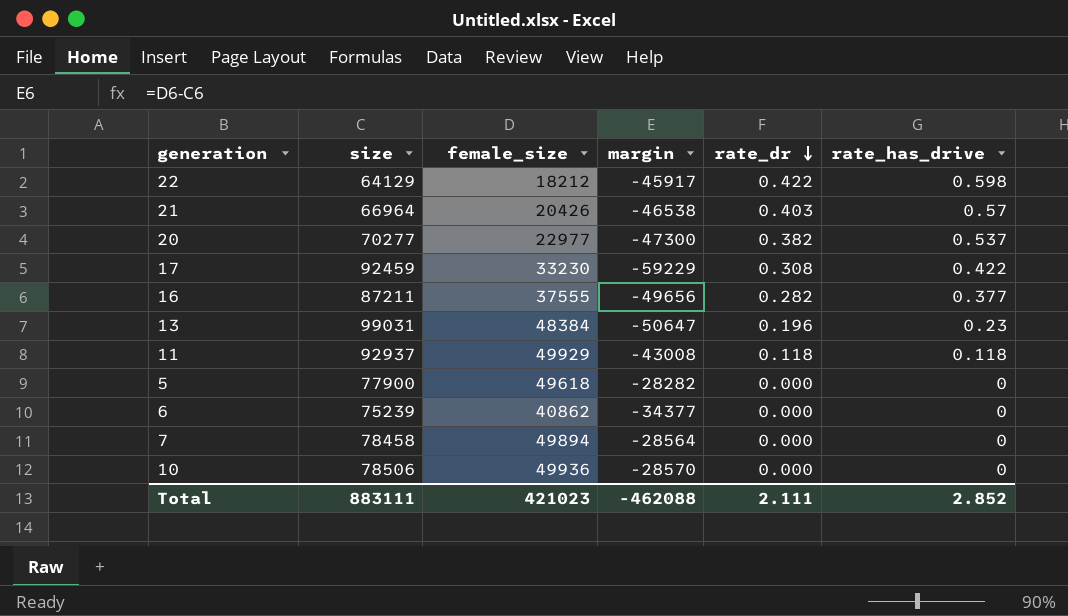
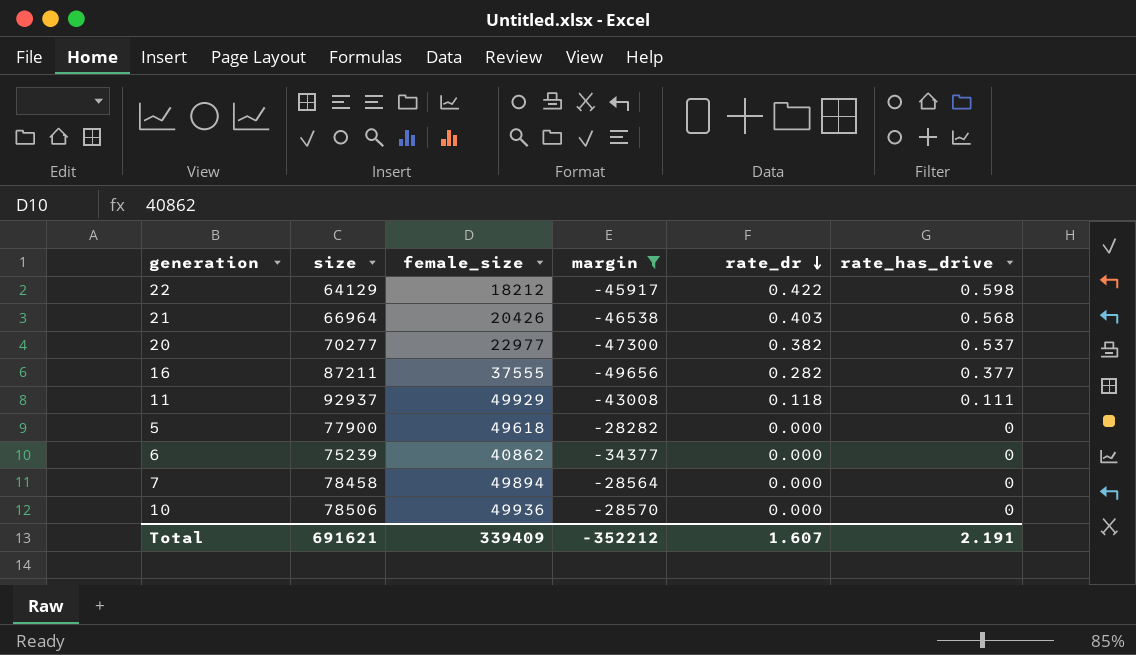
filter: none -> margin >= -49656
21 | rate_has_drive: 0.57 -> 0.568
11 | rate_has_drive: 0.118 -> 0.111
Total | size: 883111 -> 691621
Total | female_size: 421023 -> 339409
Total | margin: -462088 -> -352212
Total | rate_dr: 2.111 -> 1.607
Total | rate_has_drive: 2.852 -> 2.191

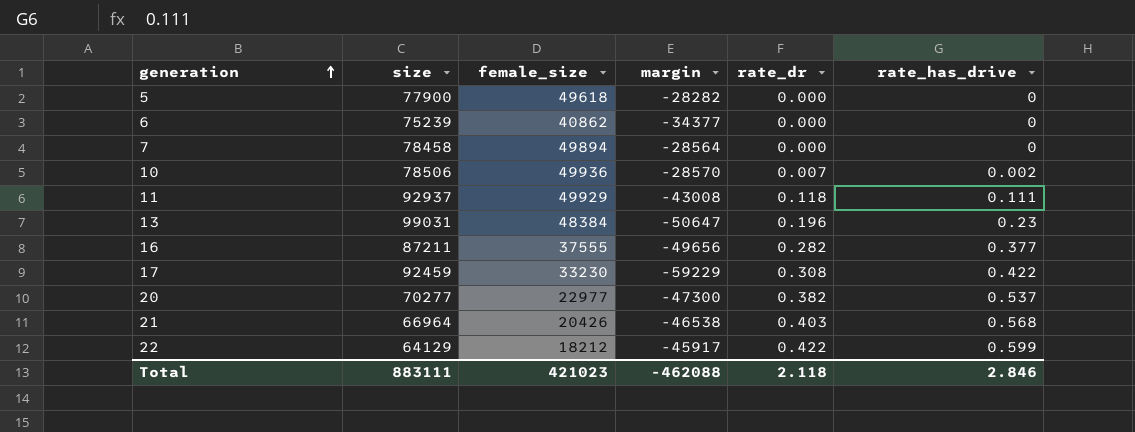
filter: margin >= -49656 -> none
row order: rate_dr descending -> generation ascending
10 | rate_dr: 0.000 -> 0.007
10 | rate_has_drive: 0 -> 0.002
22 | rate_has_drive: 0.598 -> 0.599
Total | size: 691621 -> 883111
Total | female_size: 339409 -> 421023
Total | margin: -352212 -> -462088
Total | rate_dr: 1.607 -> 2.118
Total | rate_has_drive: 2.191 -> 2.846

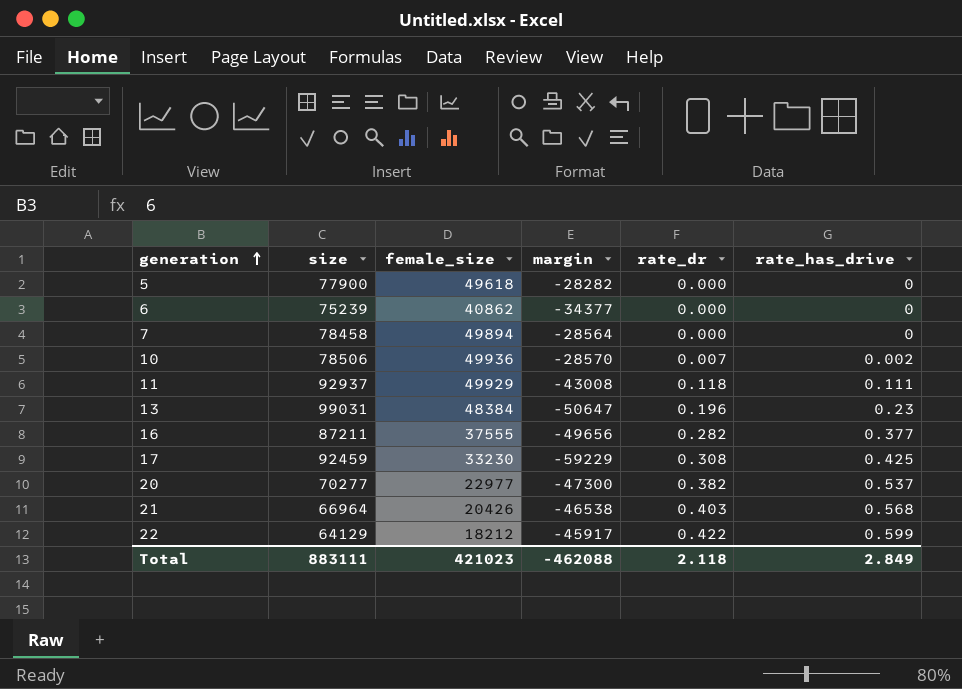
17 | rate_has_drive: 0.422 -> 0.425
Total | rate_has_drive: 2.846 -> 2.849

